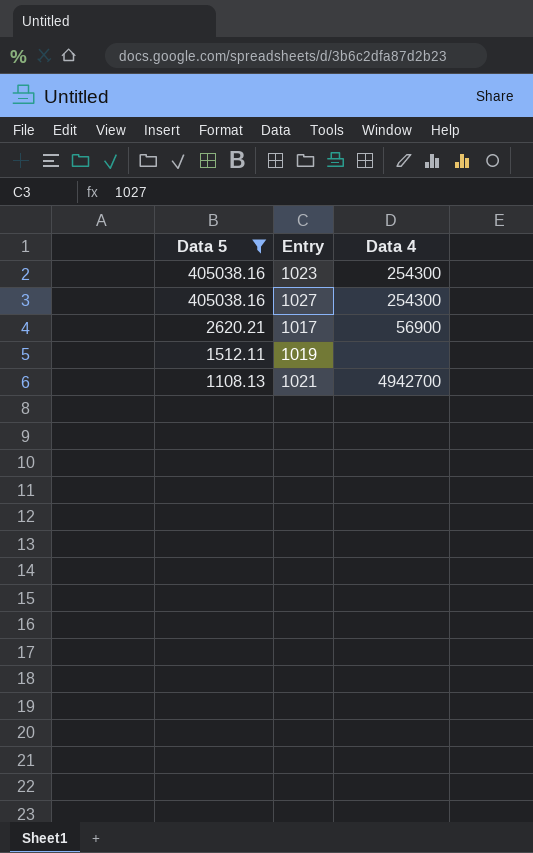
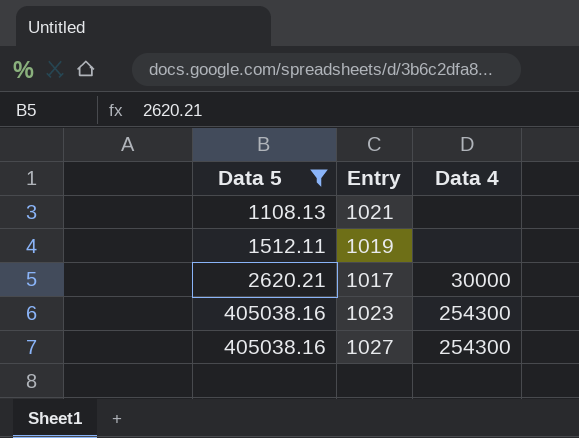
row order: Data 5 descending -> Data 5 ascending
1021 | Data 4: 4942700 -> none
1017 | Data 4: 56900 -> 30000

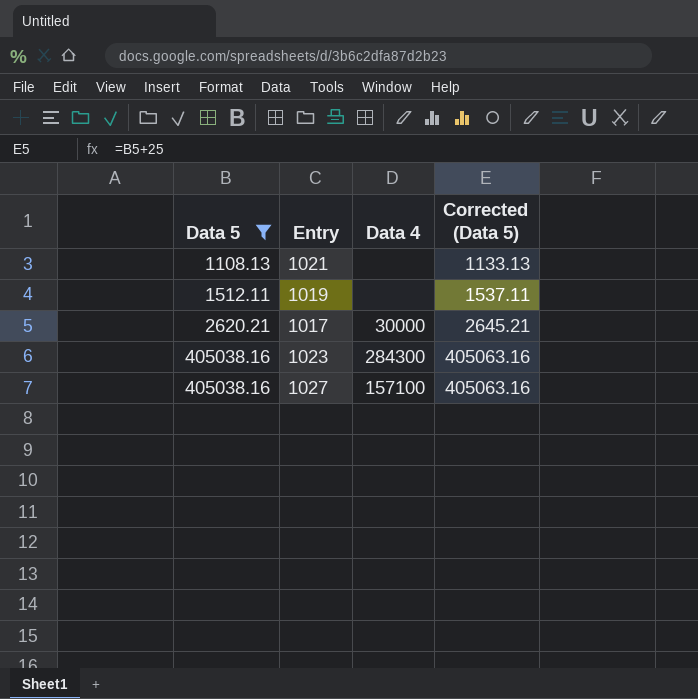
column Corrected (Data 5) | formula: none -> [Data 5] + 25
1023 | Data 4: 254300 -> 284300
1027 | Data 4: 254300 -> 157100

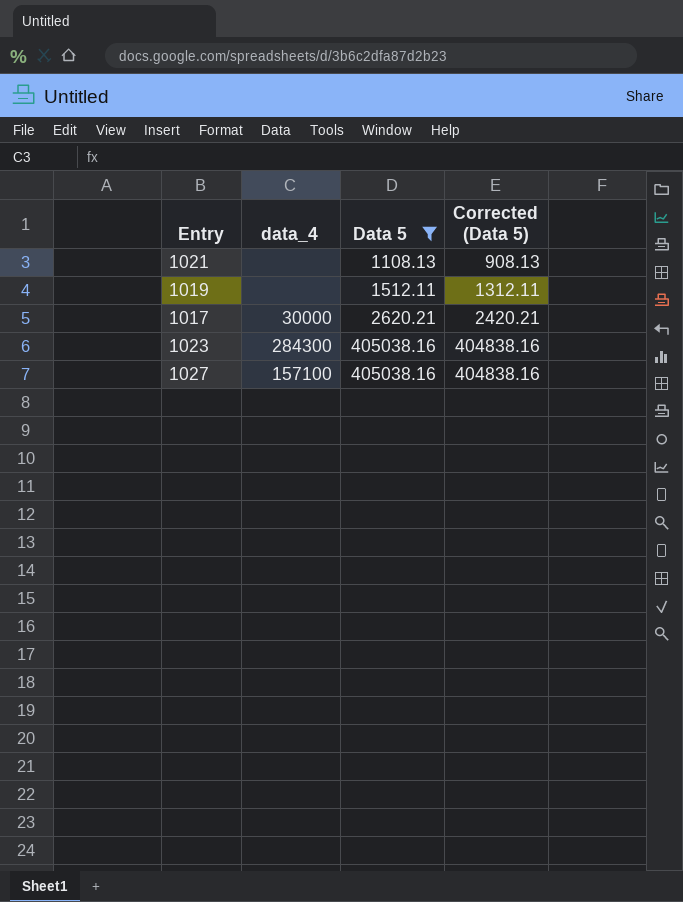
column name: Data 4 -> data_4
column Data 5 | position: 1 -> 3
column Corrected (Data 5) | formula: [Data 5] + 25 -> [Data 5] - 200

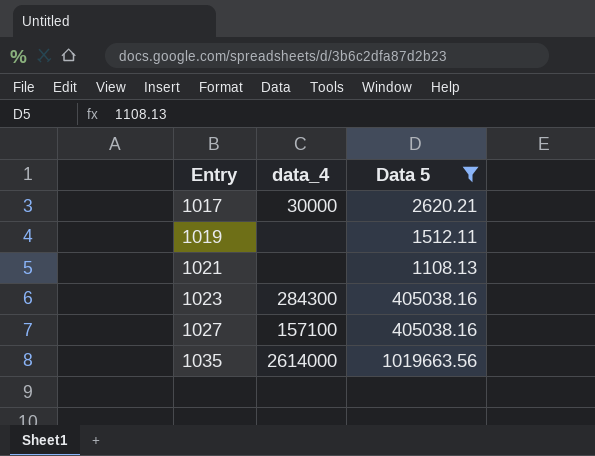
row order: Data 5 ascending -> Entry ascending
column Corrected (Data 5) | formula: [Data 5] - 200 -> none
row 1035: none -> 2614000 | 1019663.56

